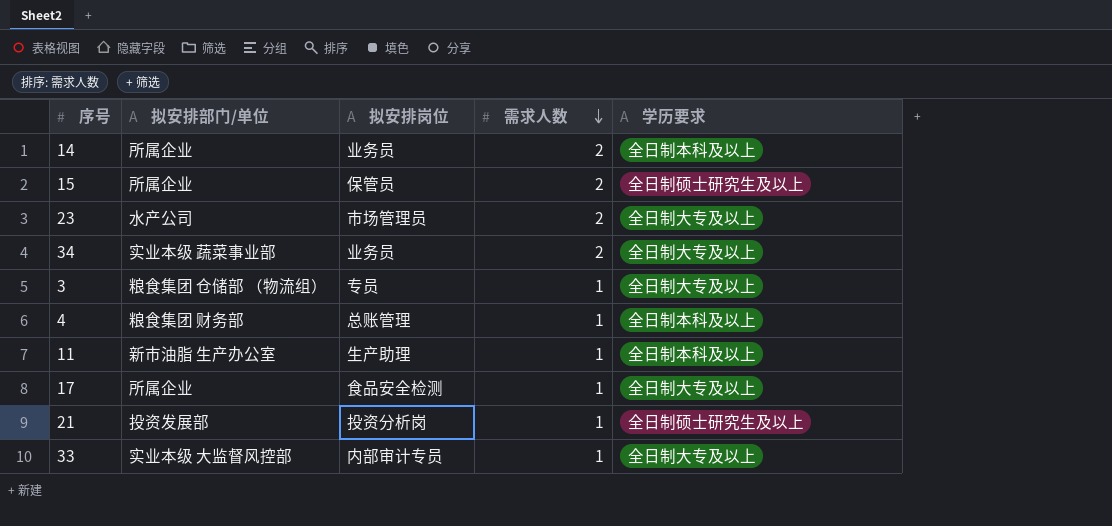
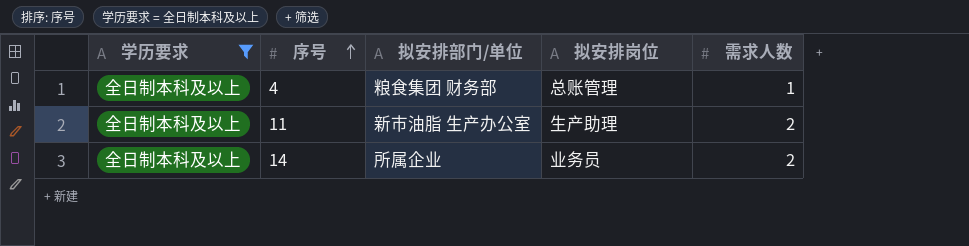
filter: none -> 学历要求 = 全日制本科及以上
row order: 需求人数 descending -> 序号 ascending
column 学历要求 | position: 5 -> 1
11 | 需求人数: 1 -> 2

